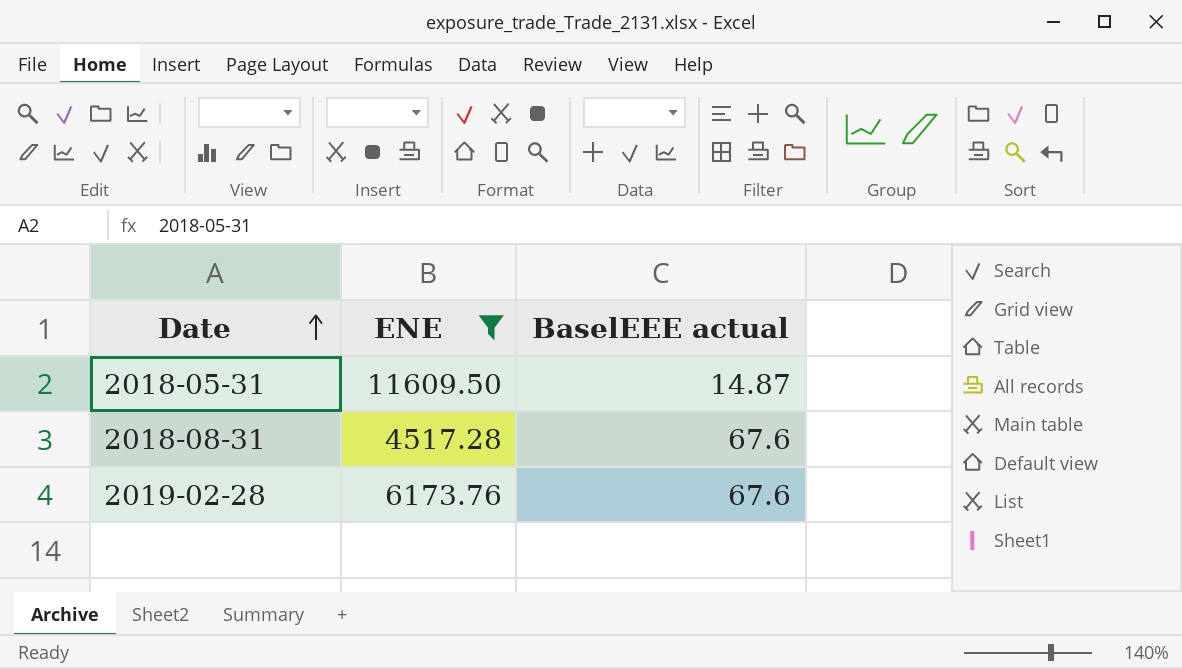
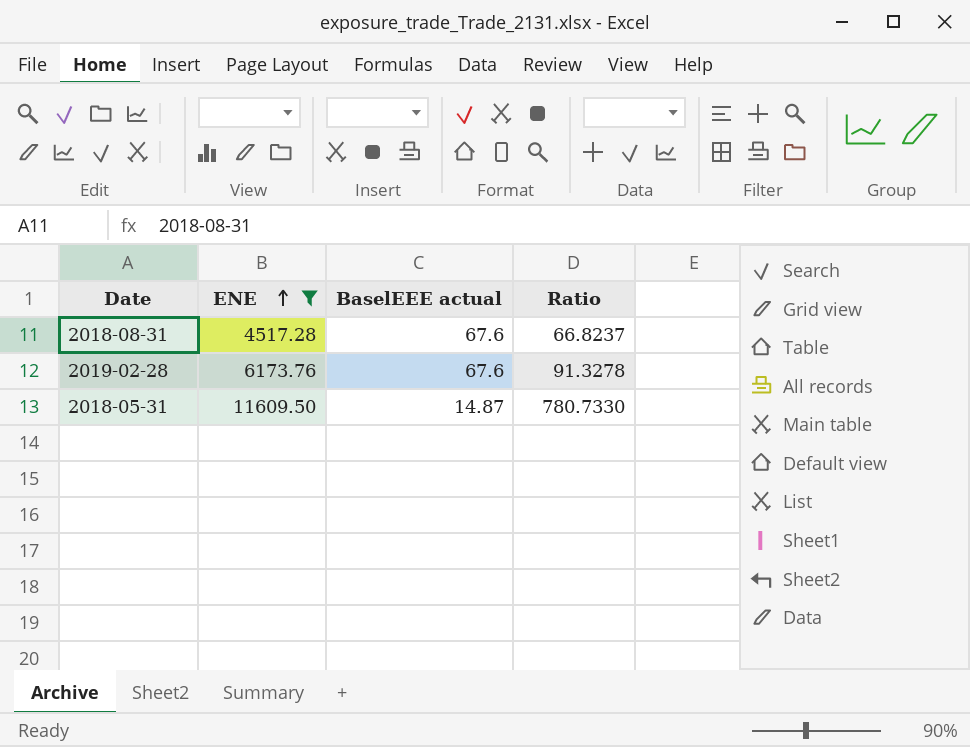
row order: Date ascending -> ENE ascending
column Ratio | formula: none -> [ENE] / [BaselEEE actual]

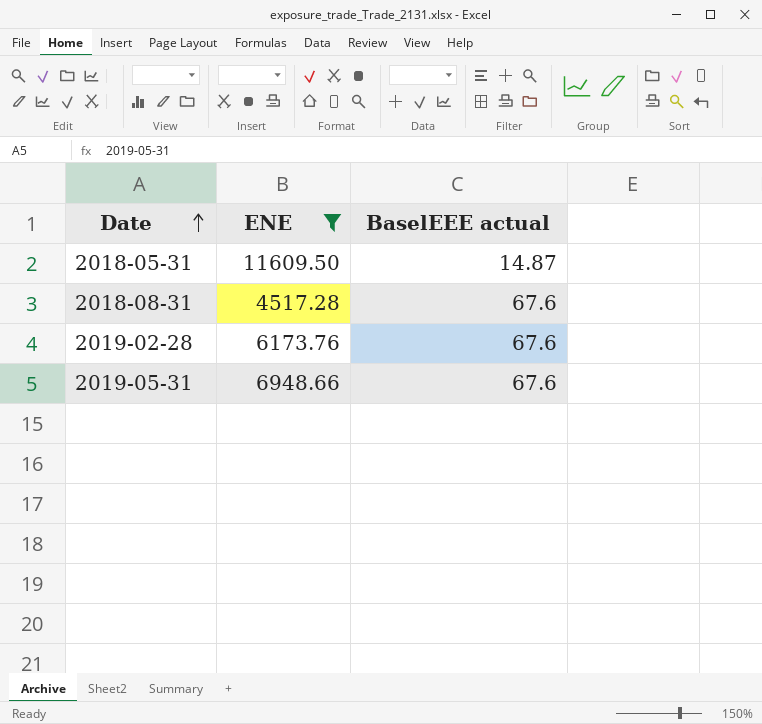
row order: ENE ascending -> Date ascending
column Ratio | formula: [ENE] / [BaselEEE actual] -> none
row 2019-05-31: none -> 6948.66 | 67.6

